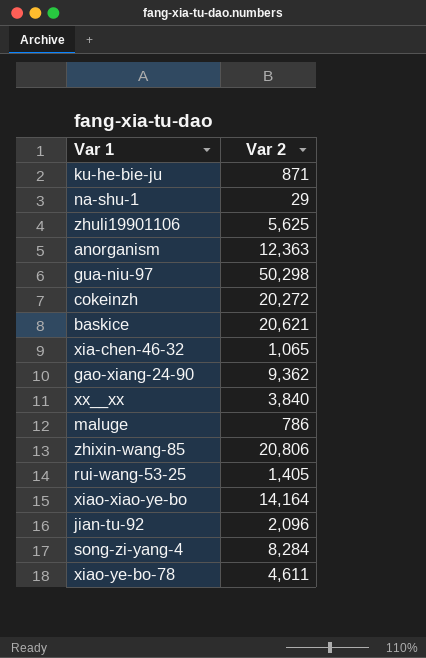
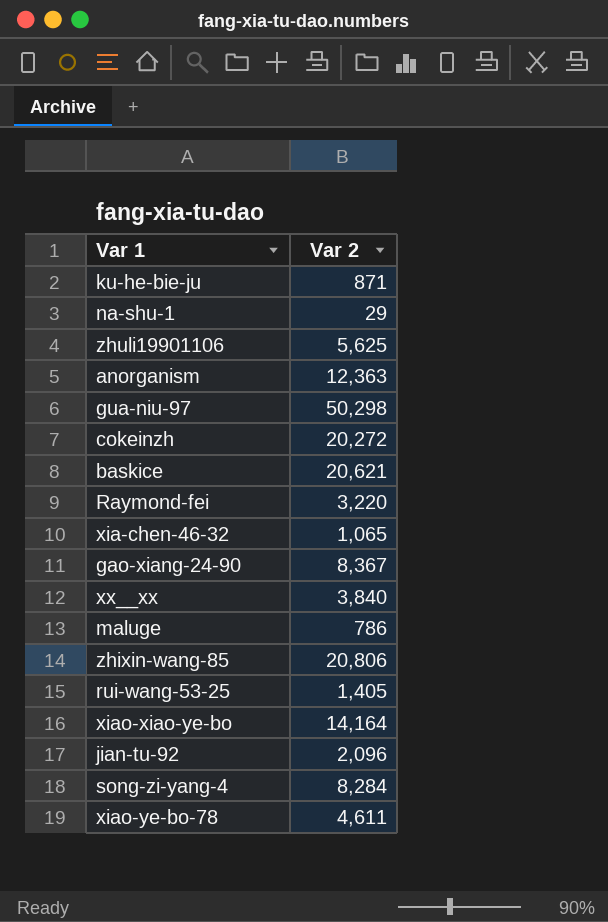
row Raymond-fei: none -> 3,220
gao-xiang-24-90 | Var 2: 9,362 -> 8,367

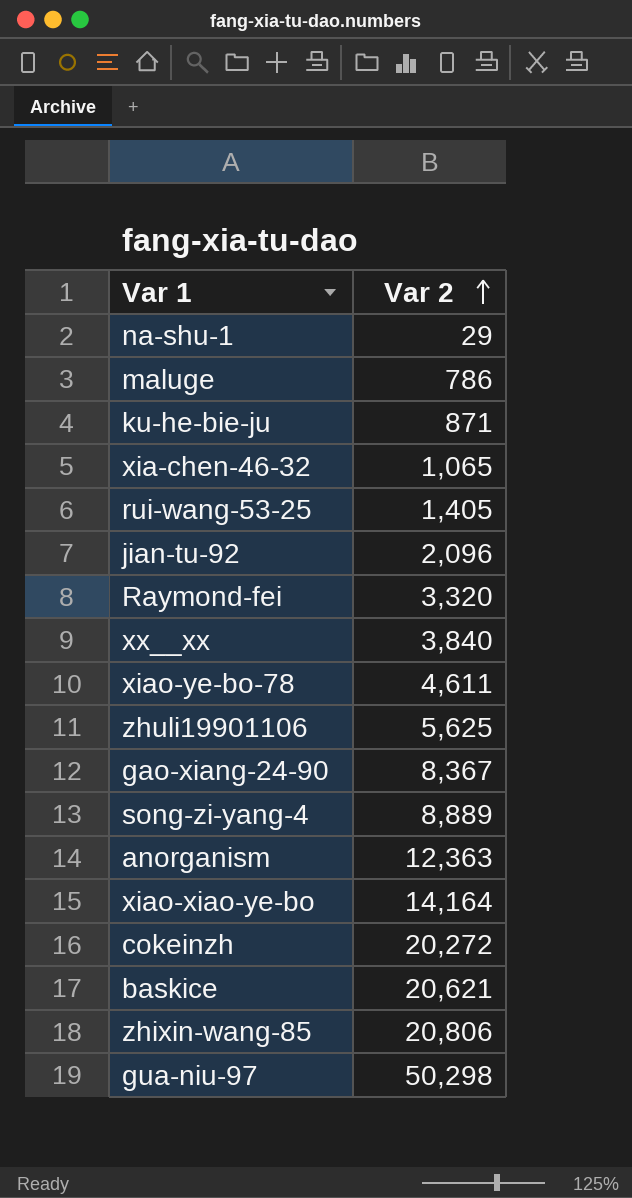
row order: none -> Var 2 ascending
Raymond-fei | Var 2: 3,220 -> 3,320
song-zi-yang-4 | Var 2: 8,284 -> 8,889

